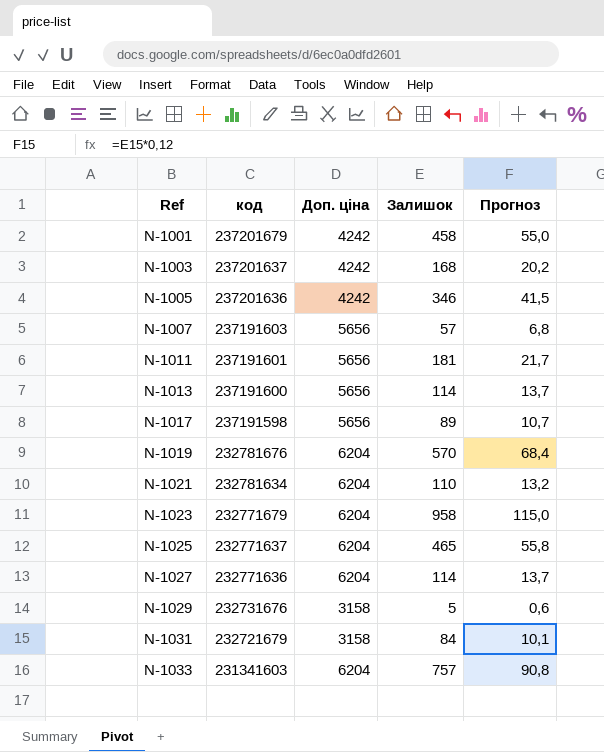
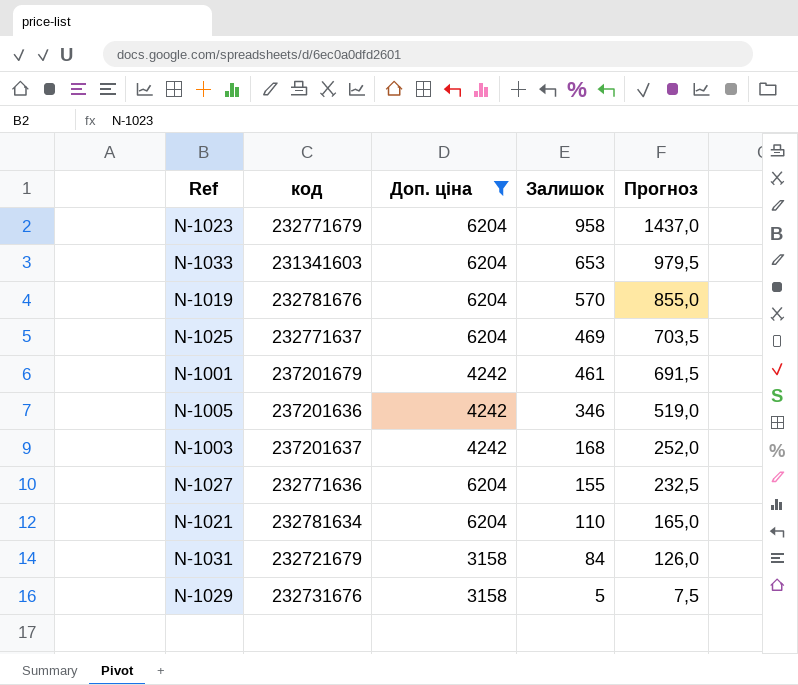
filter: none -> Доп. ціна != 5656
row order: Ref ascending -> Залишок descending
column Прогноз | formula: [Залишок] * 0,12 -> [Залишок] * 1,5
N-1033 | Залишок: 757 -> 653
N-1025 | Залишок: 465 -> 469
N-1001 | Залишок: 458 -> 461
N-1027 | Залишок: 114 -> 155

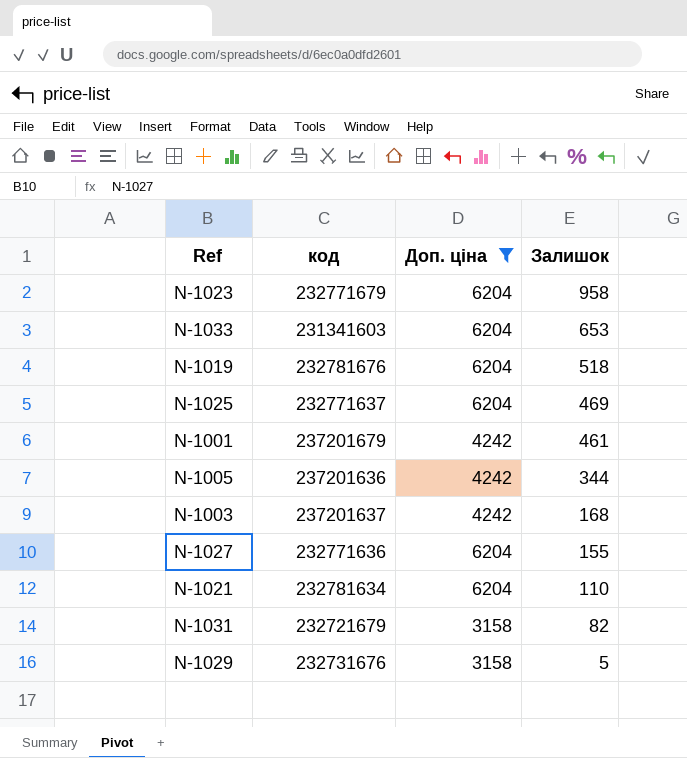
column Прогноз | formula: [Залишок] * 1,5 -> none
N-1019 | Залишок: 570 -> 518
N-1005 | Залишок: 346 -> 344
N-1031 | Залишок: 84 -> 82

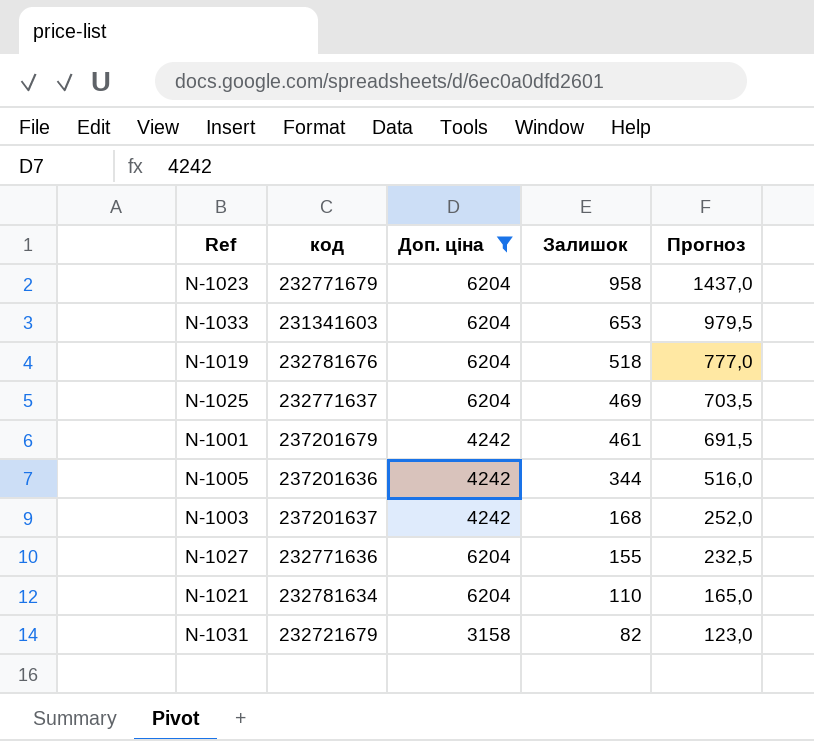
column Прогноз | formula: none -> [Залишок] * 1,5
row N-1029: 232731676 | 3158 | 5 -> none

